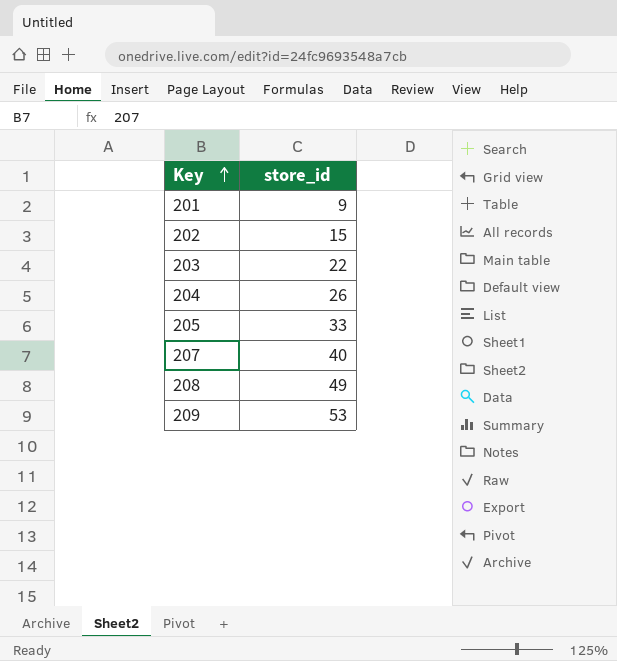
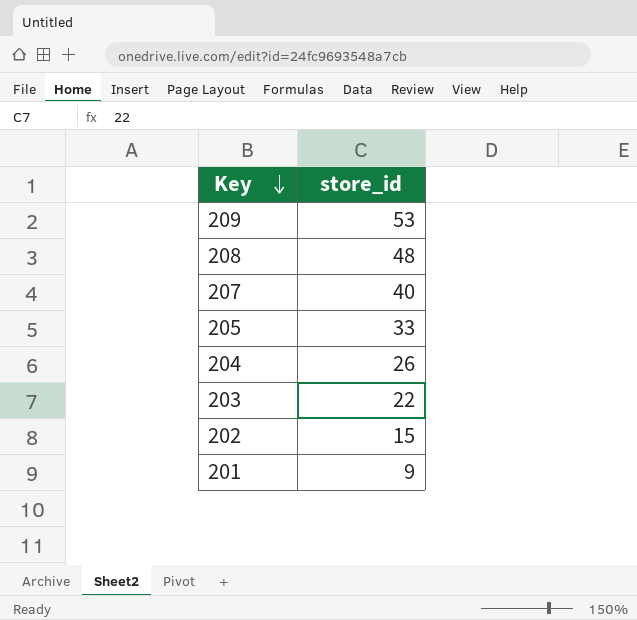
row order: Key ascending -> Key descending
208 | store_id: 49 -> 48

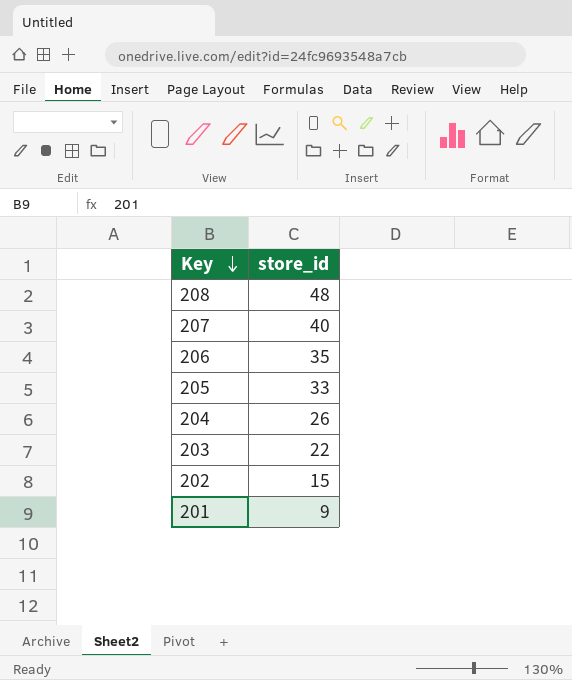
row 209: 53 -> none
row 206: none -> 35

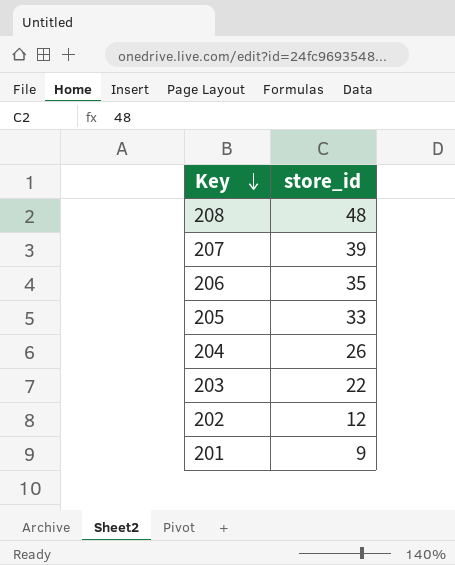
207 | store_id: 40 -> 39
202 | store_id: 15 -> 12

